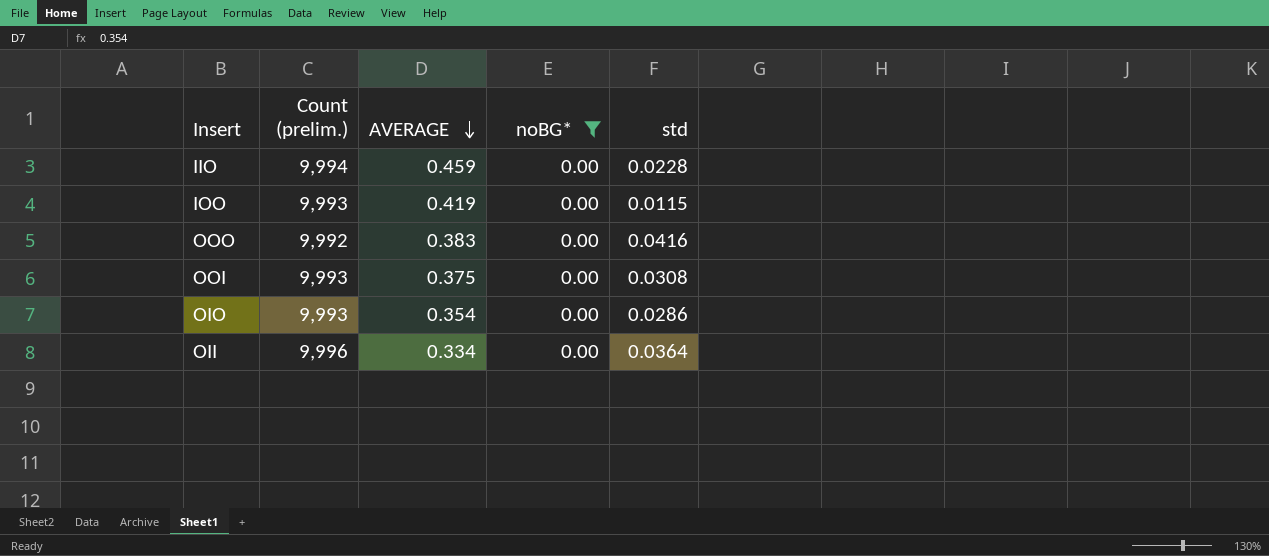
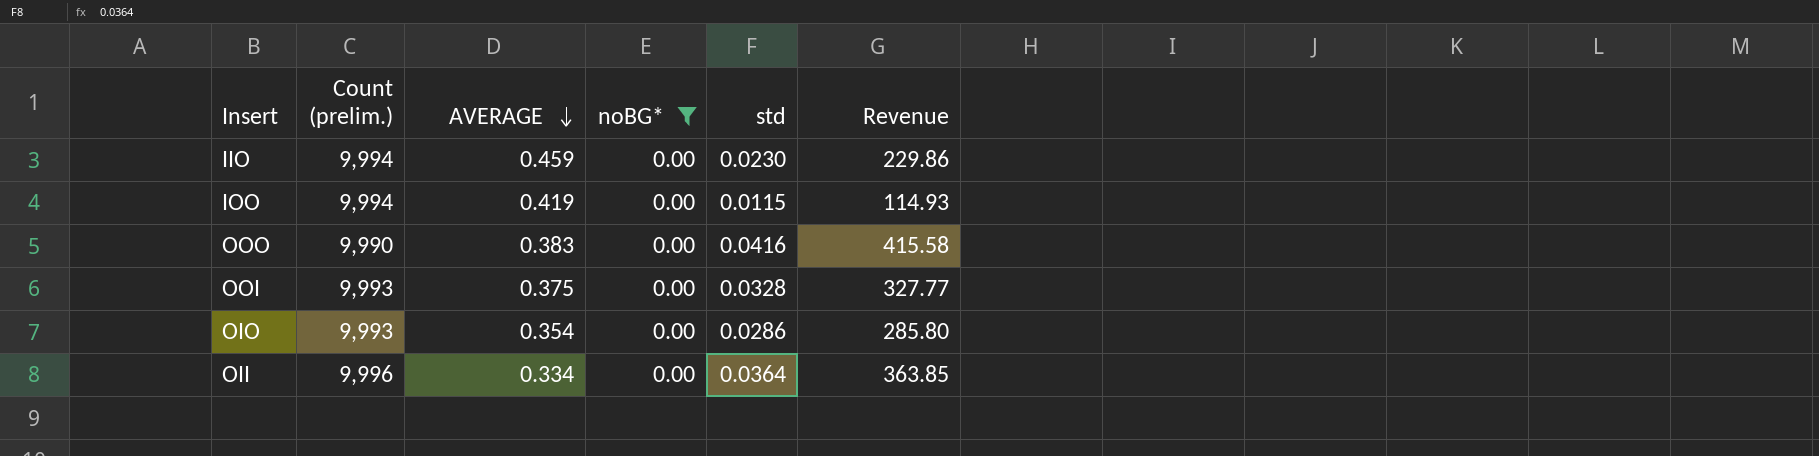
column Revenue | formula: none -> [Count (prelim.)] * [std]
IIO | std: 0.0228 -> 0.0230
IOO | Count (prelim.): 9,993 -> 9,994
OOO | Count (prelim.): 9,992 -> 9,990
OOI | std: 0.0308 -> 0.0328

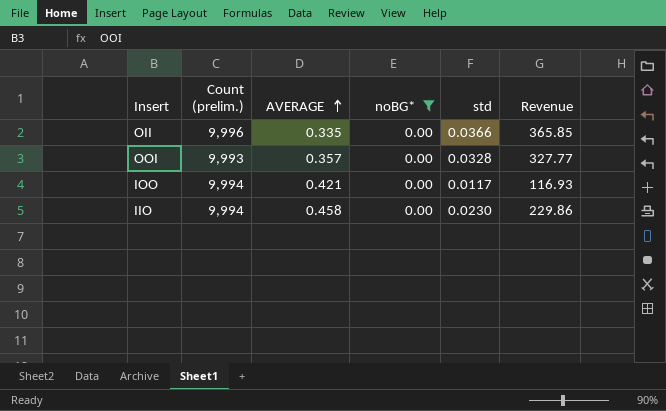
row order: AVERAGE descending -> AVERAGE ascending
row OOO: 9,990 | 0.383 | 0.00 | 0.0416 | 415.58 -> none
row OIO: 9,993 | 0.354 | 0.00 | 0.0286 | 285.80 -> none
OII | AVERAGE: 0.334 -> 0.335
OII | std: 0.0364 -> 0.0366
OII | Revenue: 363.85 -> 365.85
OOI | AVERAGE: 0.375 -> 0.357
IOO | AVERAGE: 0.419 -> 0.421
IOO | std: 0.0115 -> 0.0117
IOO | Revenue: 114.93 -> 116.93
IIO | AVERAGE: 0.459 -> 0.458

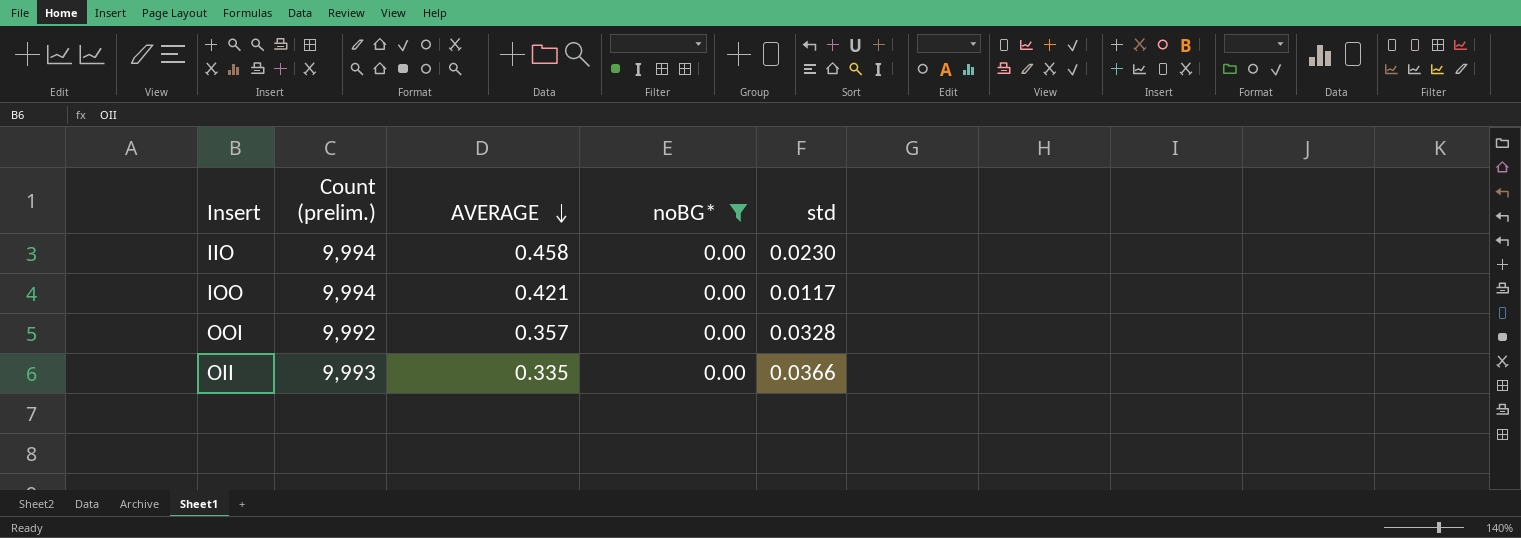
row order: AVERAGE ascending -> AVERAGE descending
column Revenue | formula: [Count (prelim.)] * [std] -> none
OOI | Count (prelim.): 9,993 -> 9,992
OII | Count (prelim.): 9,996 -> 9,993

